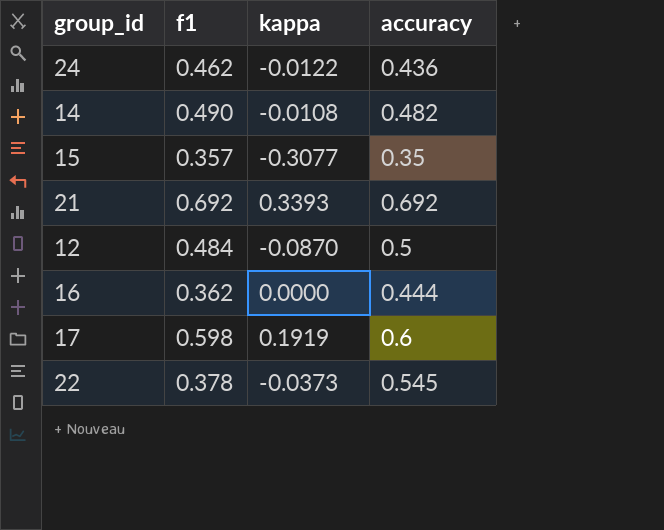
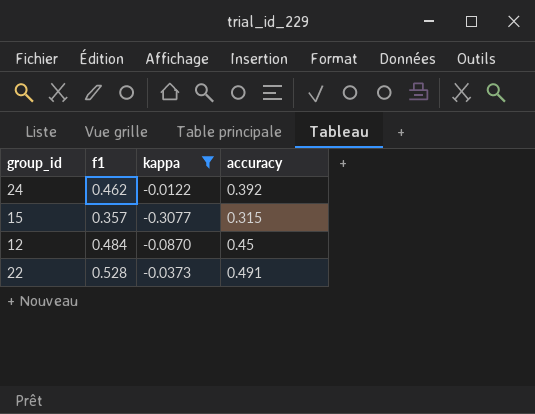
filter: none -> kappa <= -0.0122
24 | accuracy: 0.436 -> 0.392
15 | accuracy: 0.35 -> 0.315
12 | accuracy: 0.5 -> 0.45
22 | f1: 0.378 -> 0.528
22 | accuracy: 0.545 -> 0.491

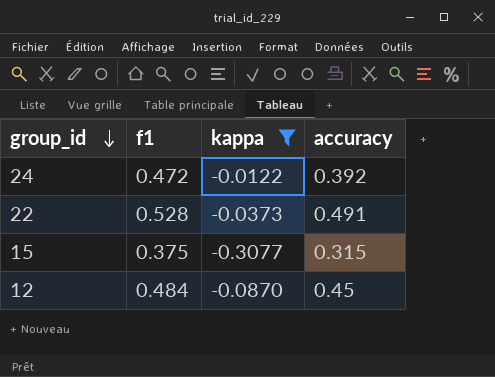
row order: none -> group_id descending
24 | f1: 0.462 -> 0.472
15 | f1: 0.357 -> 0.375

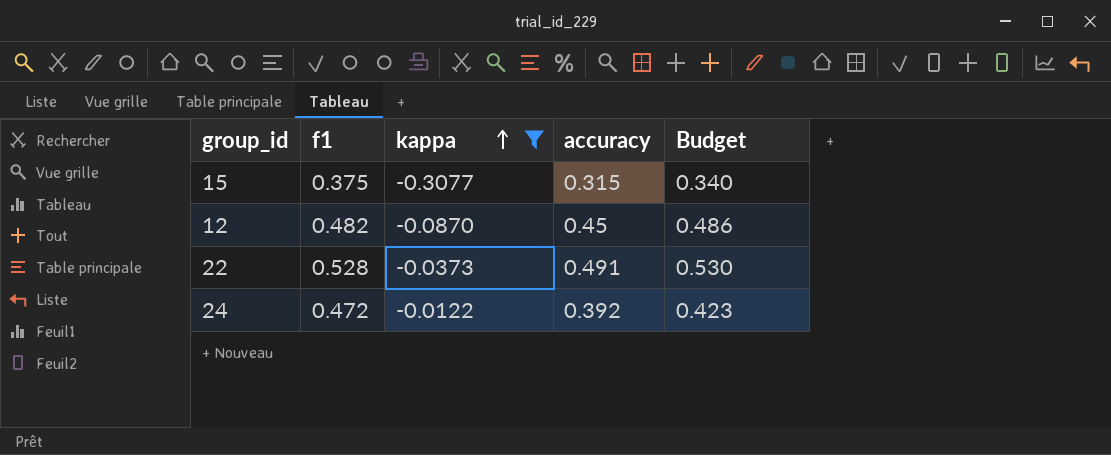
row order: group_id descending -> kappa ascending
column Budget | formula: none -> [accuracy] * 1.08
12 | f1: 0.484 -> 0.482

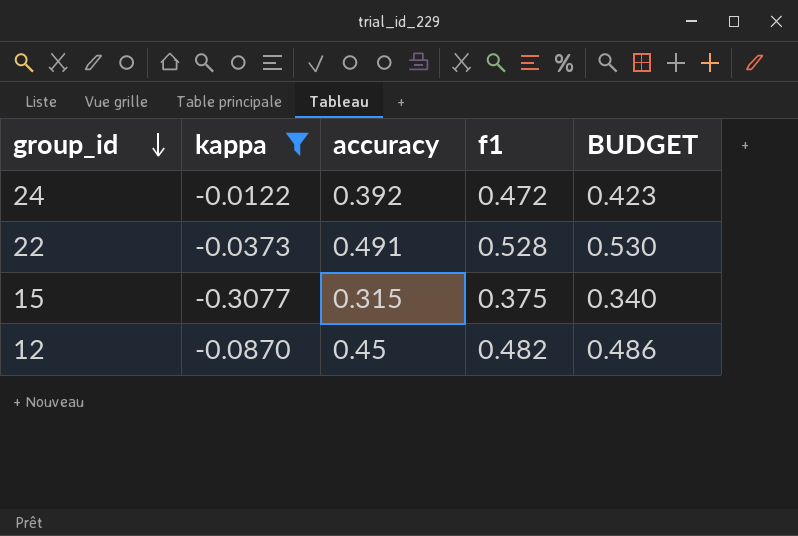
row order: kappa ascending -> group_id descending
column f1 | position: 2 -> 4
column name: Budget -> BUDGET

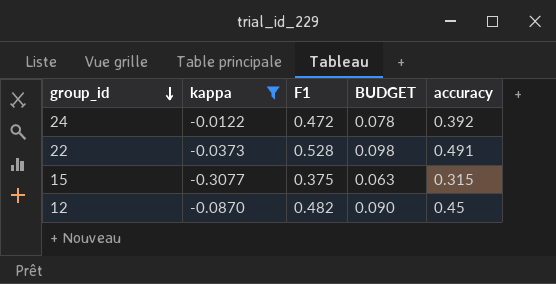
column name: f1 -> F1
column BUDGET | formula: [accuracy] * 1.08 -> [accuracy] * 0.2
column accuracy | position: 3 -> 5

